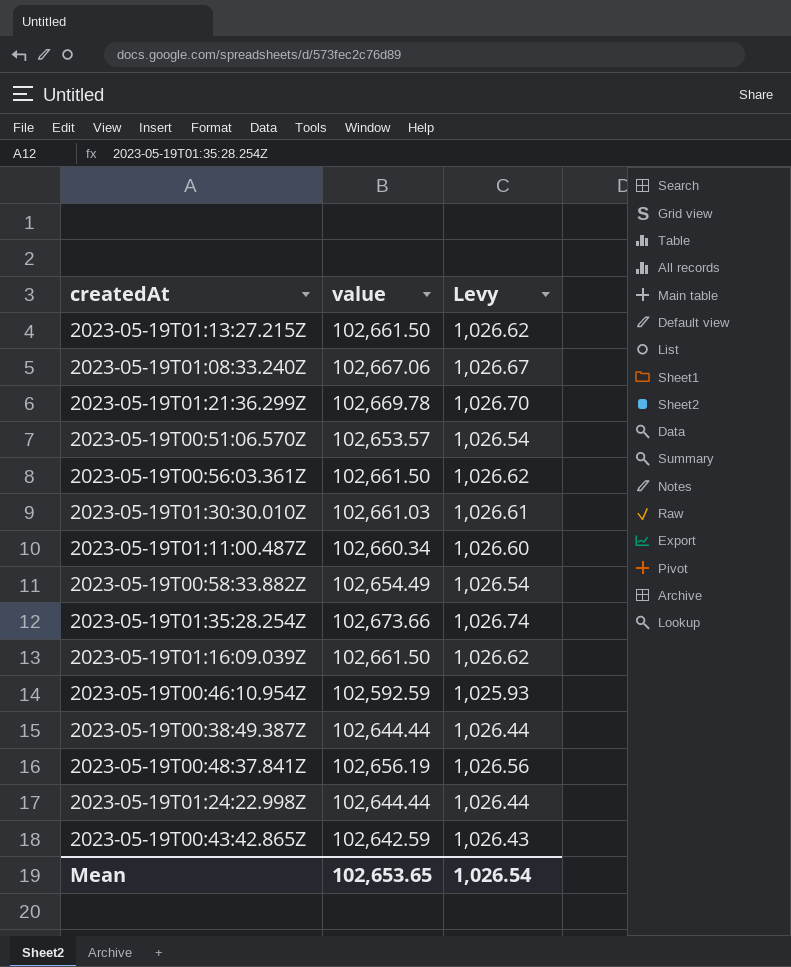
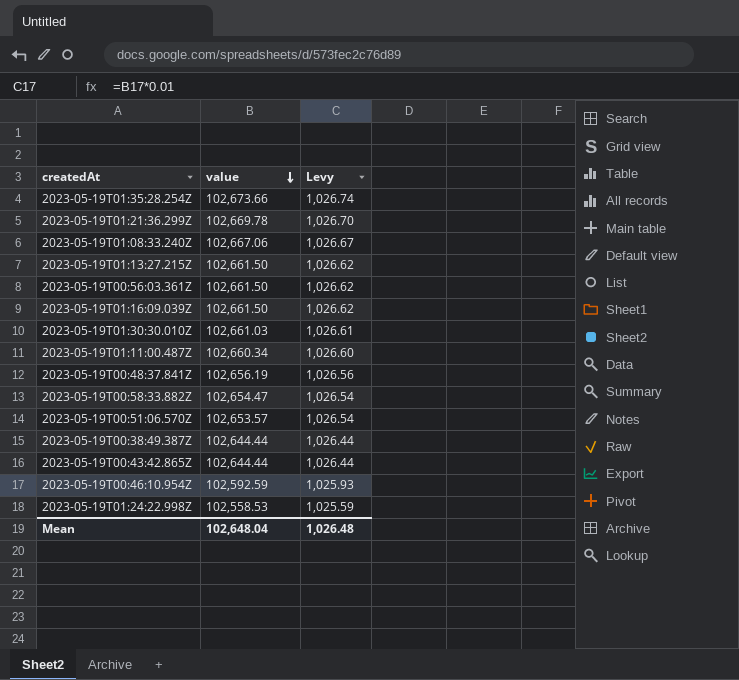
row order: none -> value descending
2023-05-19T00:58:33.882Z | value: 102,654.49 -> 102,654.47
2023-05-19T00:43:42.865Z | value: 102,642.59 -> 102,644.44
2023-05-19T00:43:42.865Z | Levy: 1,026.43 -> 1,026.44
2023-05-19T01:24:22.998Z | value: 102,644.44 -> 102,558.53
2023-05-19T01:24:22.998Z | Levy: 1,026.44 -> 1,025.59
Mean | value: 102,653.65 -> 102,648.04
Mean | Levy: 1,026.54 -> 1,026.48

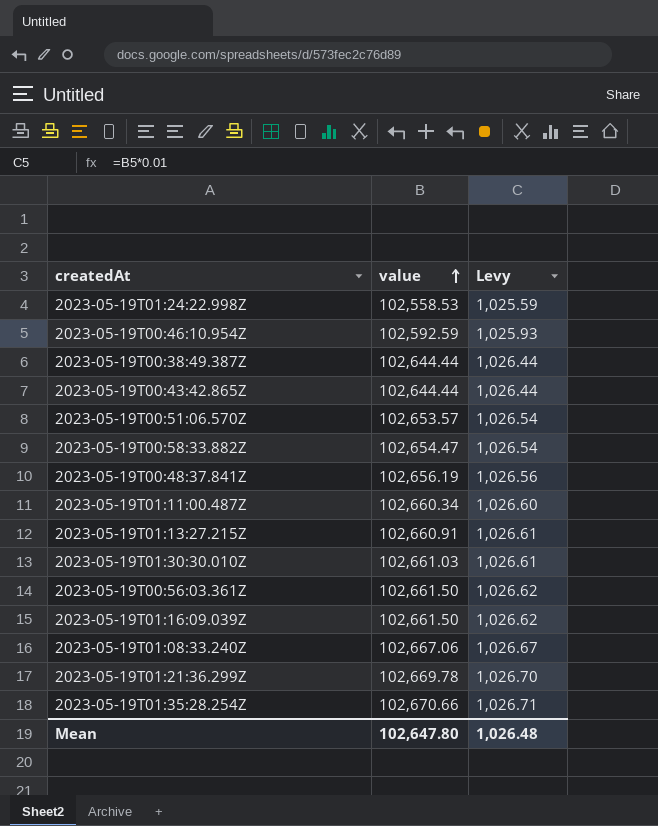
row order: value descending -> value ascending
2023-05-19T01:13:27.215Z | value: 102,661.50 -> 102,660.91
2023-05-19T01:13:27.215Z | Levy: 1,026.62 -> 1,026.61
2023-05-19T01:35:28.254Z | value: 102,673.66 -> 102,670.66
2023-05-19T01:35:28.254Z | Levy: 1,026.74 -> 1,026.71
Mean | value: 102,648.04 -> 102,647.80

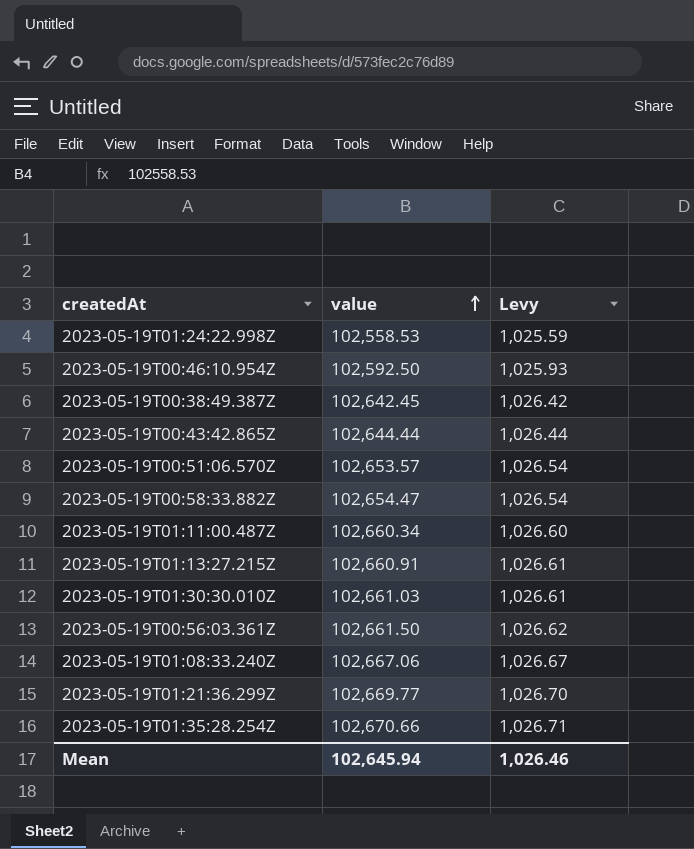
row 2023-05-19T00:48:37.841Z: 102,656.19 | 1,026.56 -> none
row 2023-05-19T01:16:09.039Z: 102,661.50 | 1,026.62 -> none
2023-05-19T00:46:10.954Z | value: 102,592.59 -> 102,592.50
2023-05-19T00:38:49.387Z | value: 102,644.44 -> 102,642.45
2023-05-19T00:38:49.387Z | Levy: 1,026.44 -> 1,026.42
2023-05-19T01:21:36.299Z | value: 102,669.78 -> 102,669.77
Mean | value: 102,647.80 -> 102,645.94
Mean | Levy: 1,026.48 -> 1,026.46

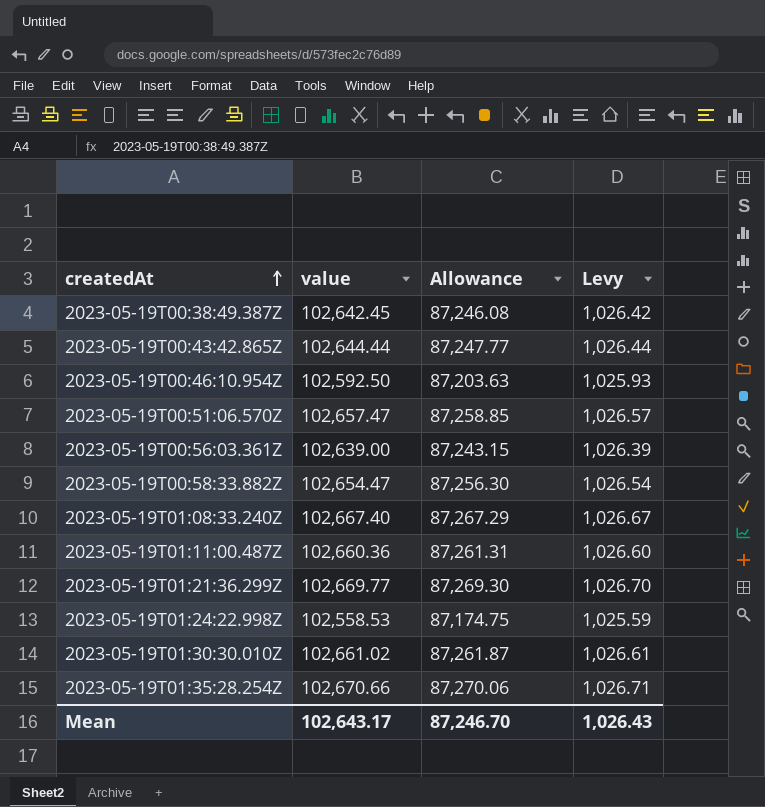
row order: value ascending -> createdAt ascending
column Allowance | formula: none -> [value] * 0.85
row 2023-05-19T01:13:27.215Z: 102,660.91 | 1,026.61 -> none
2023-05-19T00:51:06.570Z | value: 102,653.57 -> 102,657.47
2023-05-19T00:51:06.570Z | Levy: 1,026.54 -> 1,026.57
2023-05-19T00:56:03.361Z | value: 102,661.50 -> 102,639.00
2023-05-19T00:56:03.361Z | Levy: 1,026.62 -> 1,026.39
2023-05-19T01:08:33.240Z | value: 102,667.06 -> 102,667.40
2023-05-19T01:11:00.487Z | value: 102,660.34 -> 102,660.36
2023-05-19T01:30:30.010Z | value: 102,661.03 -> 102,661.02
Mean | value: 102,645.94 -> 102,643.17
Mean | Levy: 1,026.46 -> 1,026.43

